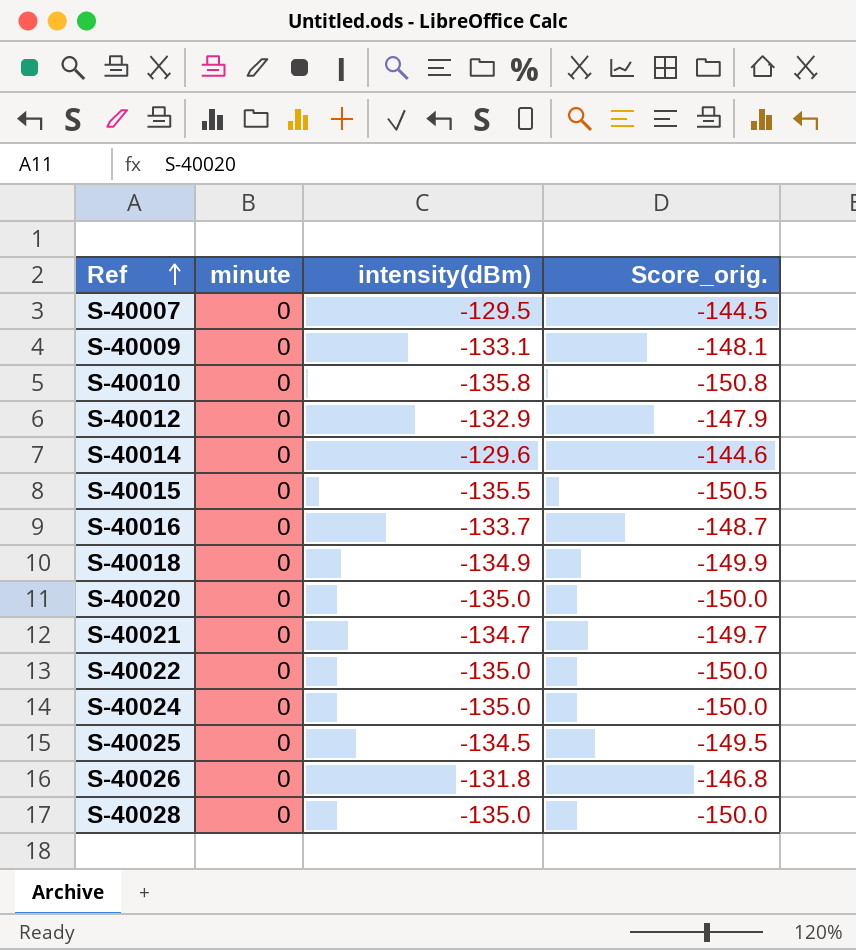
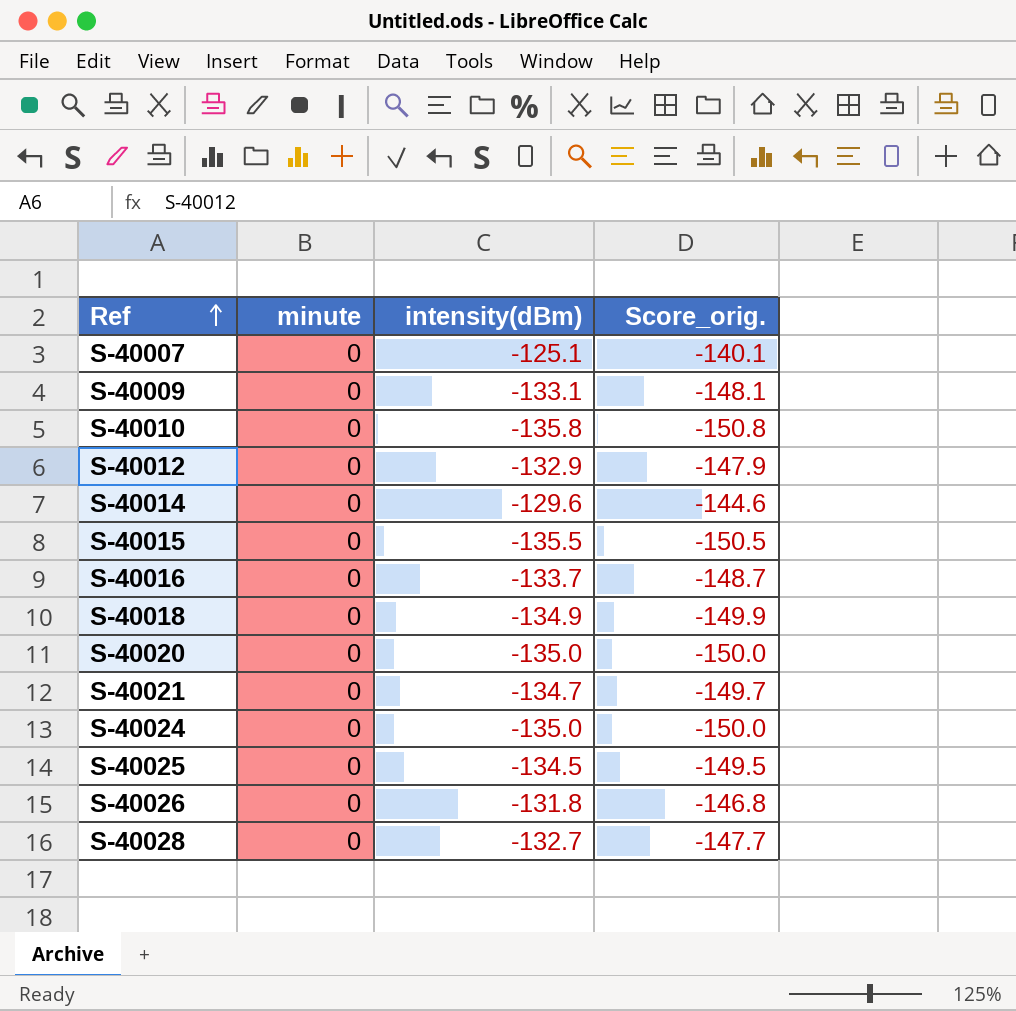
row S-40022: 0 | -135.0 | -150.0 -> none
S-40007 | intensity(dBm): -129.5 -> -125.1
S-40007 | Score_orig.: -144.5 -> -140.1
S-40028 | intensity(dBm): -135.0 -> -132.7
S-40028 | Score_orig.: -150.0 -> -147.7

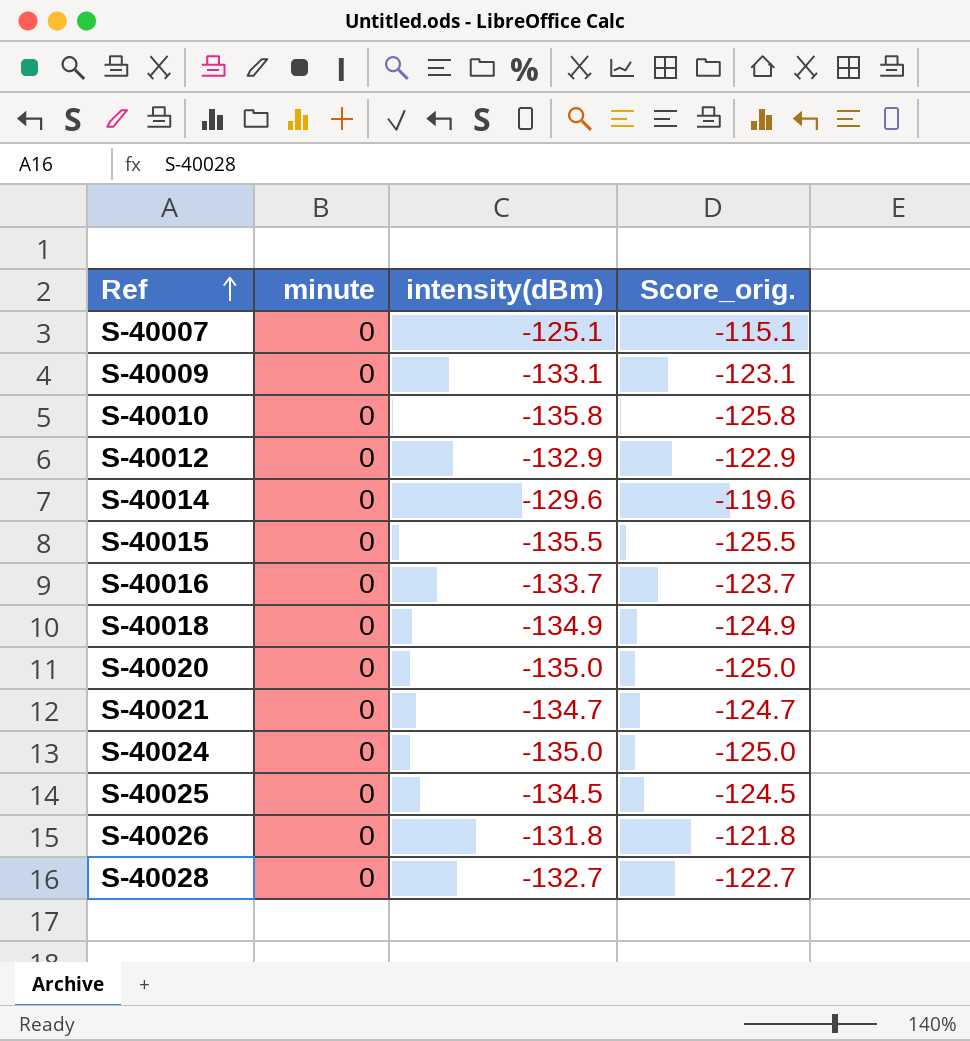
column Score_orig. | formula: [intensity(dBm)] - 15 -> [intensity(dBm)] + 10

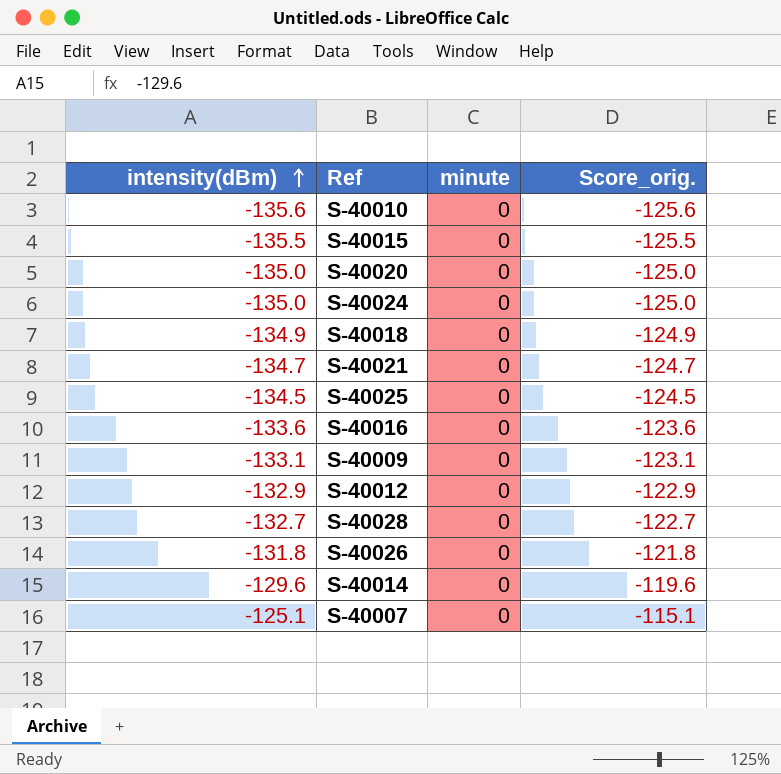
row order: Ref ascending -> intensity(dBm) ascending
column intensity(dBm) | position: 3 -> 1
S-40010 | intensity(dBm): -135.8 -> -135.6
S-40010 | Score_orig.: -125.8 -> -125.6
S-40016 | intensity(dBm): -133.7 -> -133.6
S-40016 | Score_orig.: -123.7 -> -123.6

